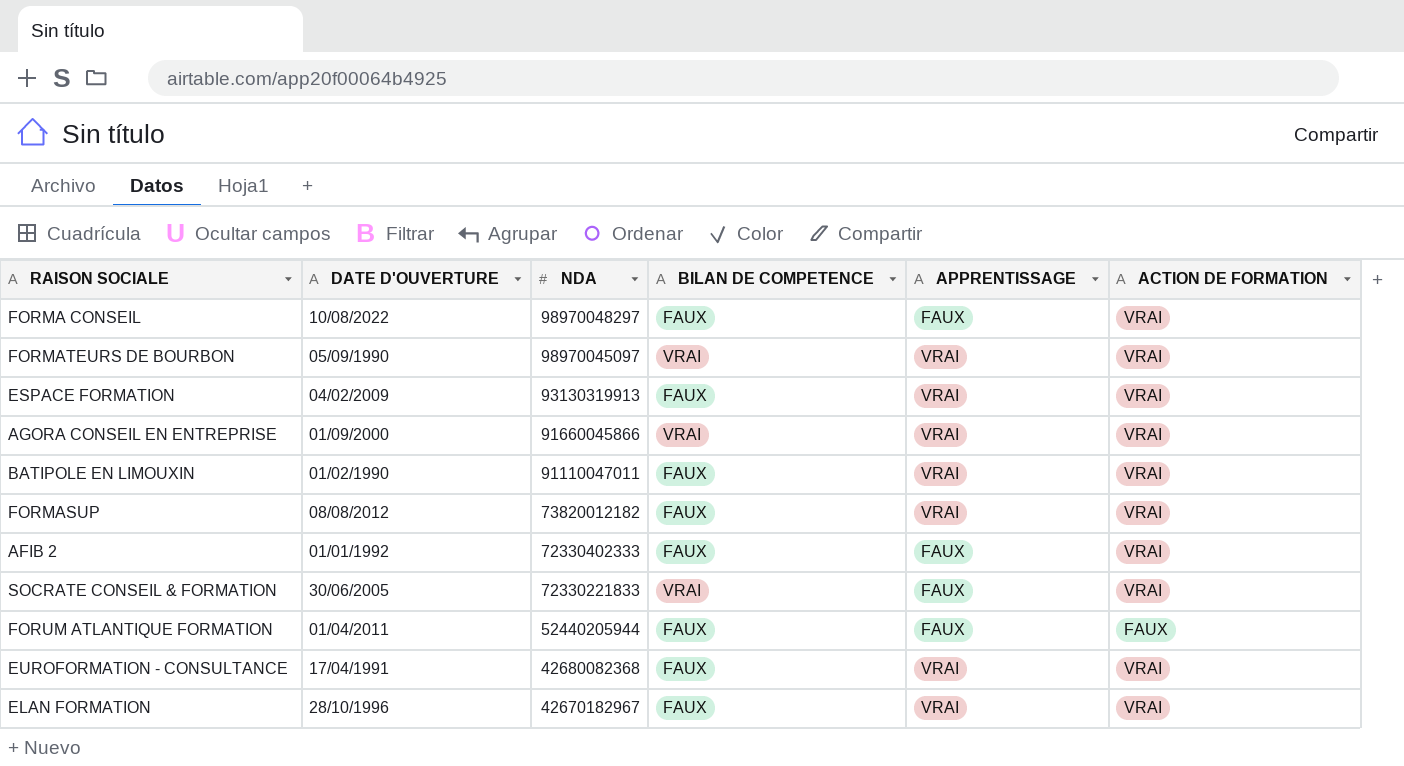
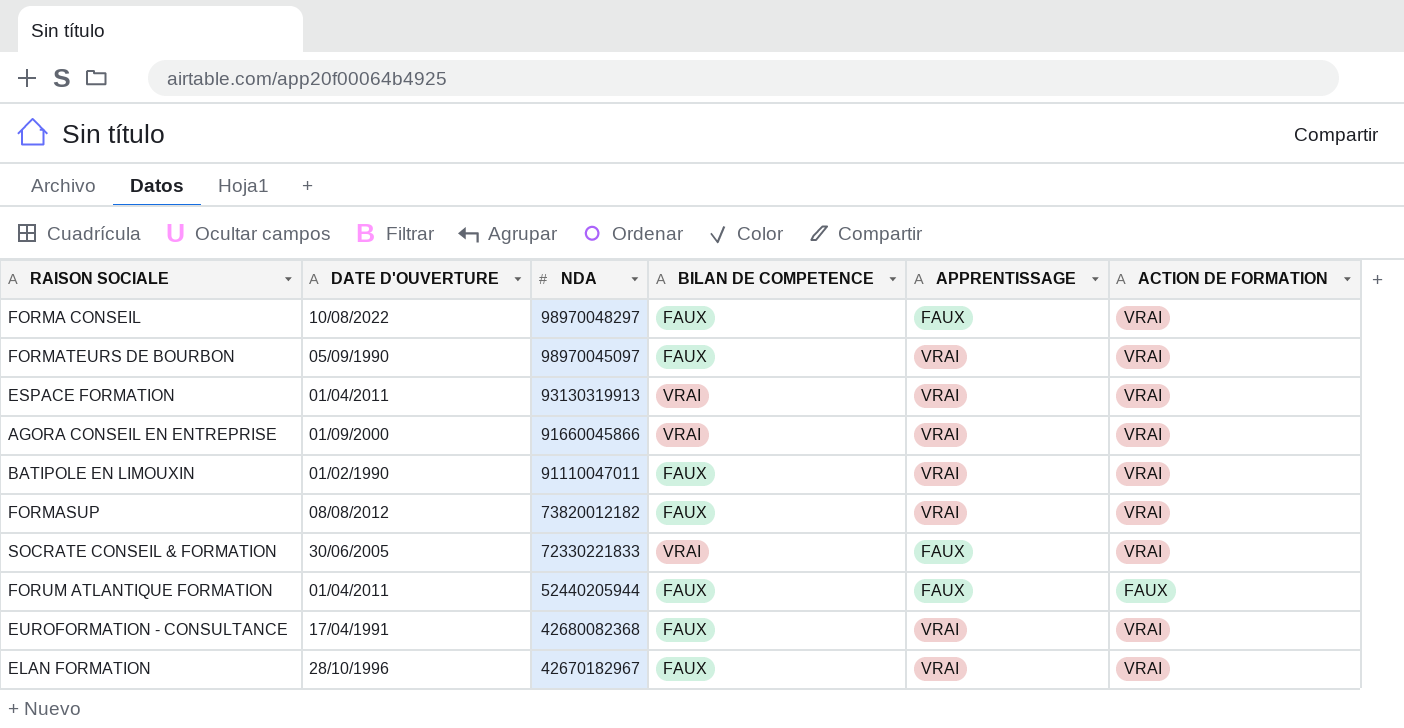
row AFIB 2: 01/01/1992 | 72330402333 | FAUX | FAUX | VRAI -> none
FORMATEURS DE BOURBON | BILAN DE COMPETENCE: VRAI -> FAUX
ESPACE FORMATION | DATE D'OUVERTURE: 04/02/2009 -> 01/04/2011
ESPACE FORMATION | BILAN DE COMPETENCE: FAUX -> VRAI

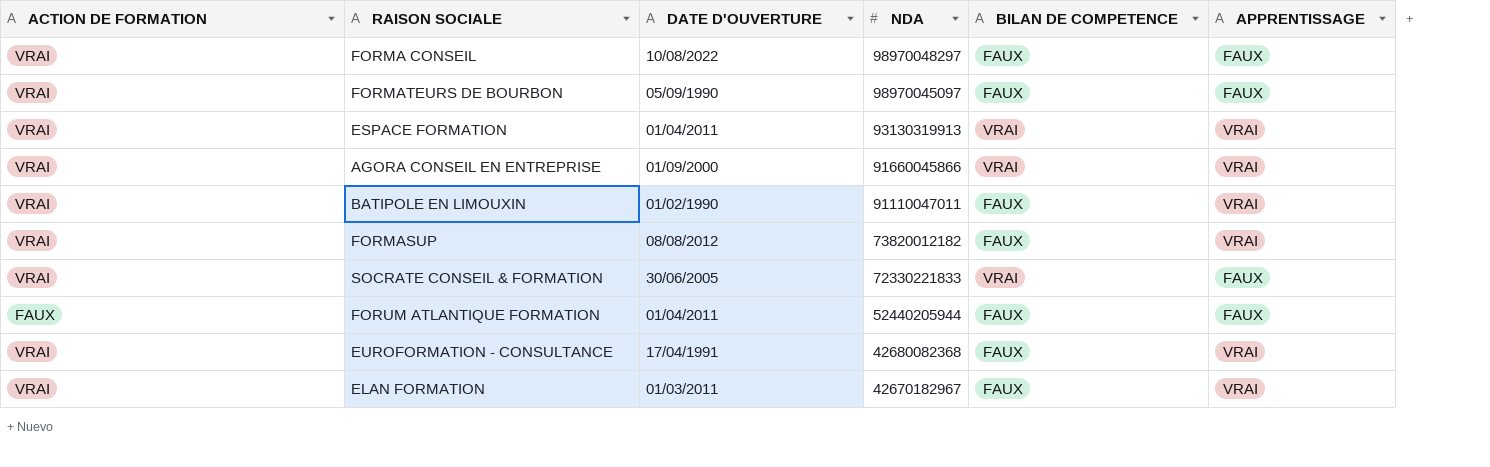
column ACTION DE FORMATION | position: 6 -> 1
FORMATEURS DE BOURBON | APPRENTISSAGE: VRAI -> FAUX
ELAN FORMATION | DATE D'OUVERTURE: 28/10/1996 -> 01/03/2011

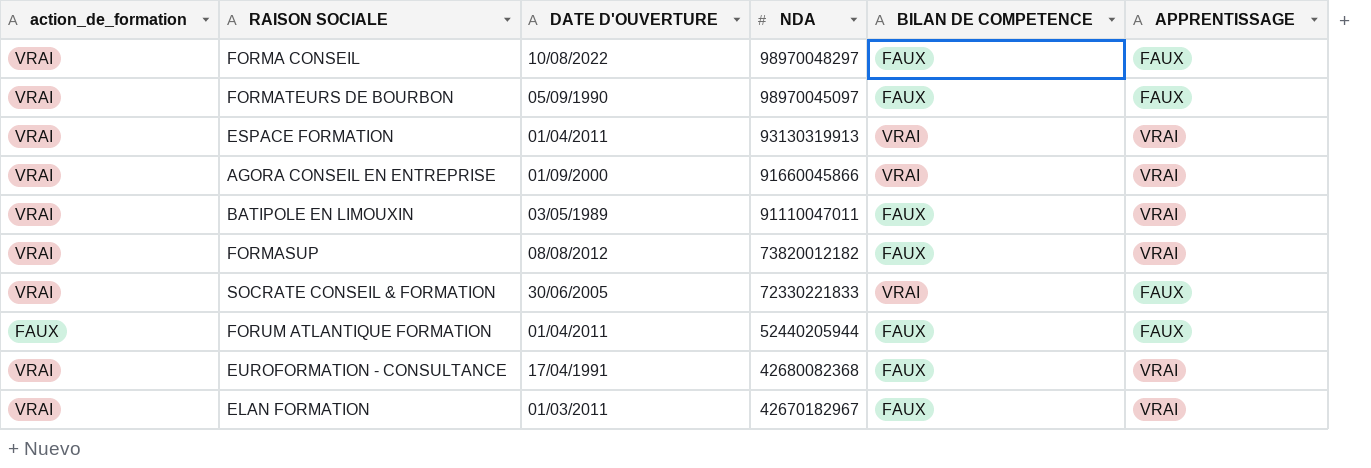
column name: ACTION DE FORMATION -> action_de_formation
BATIPOLE EN LIMOUXIN | DATE D'OUVERTURE: 01/02/1990 -> 03/05/1989

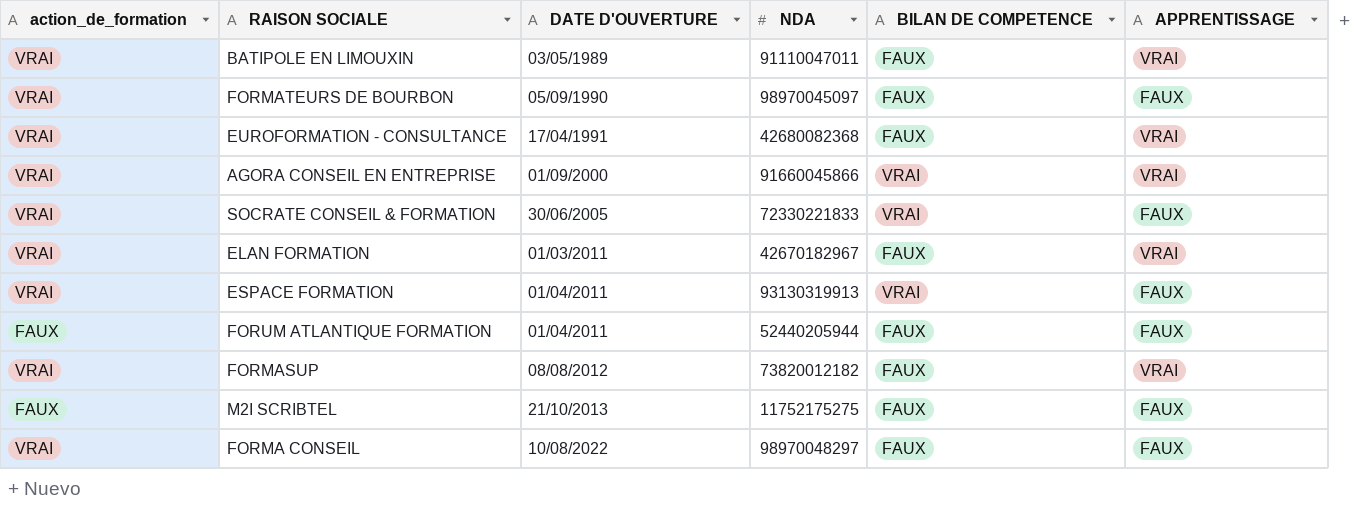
row order: NDA descending -> DATE D'OUVERTURE ascending
ESPACE FORMATION | APPRENTISSAGE: VRAI -> FAUX
row M2I SCRIBTEL: none -> FAUX | 21/10/2013 | 11752175275 | FAUX | FAUX

